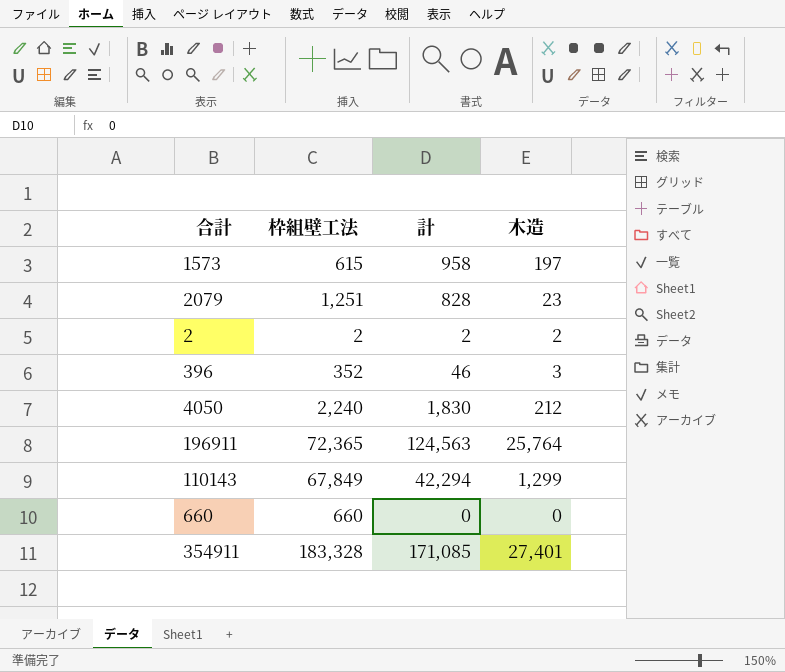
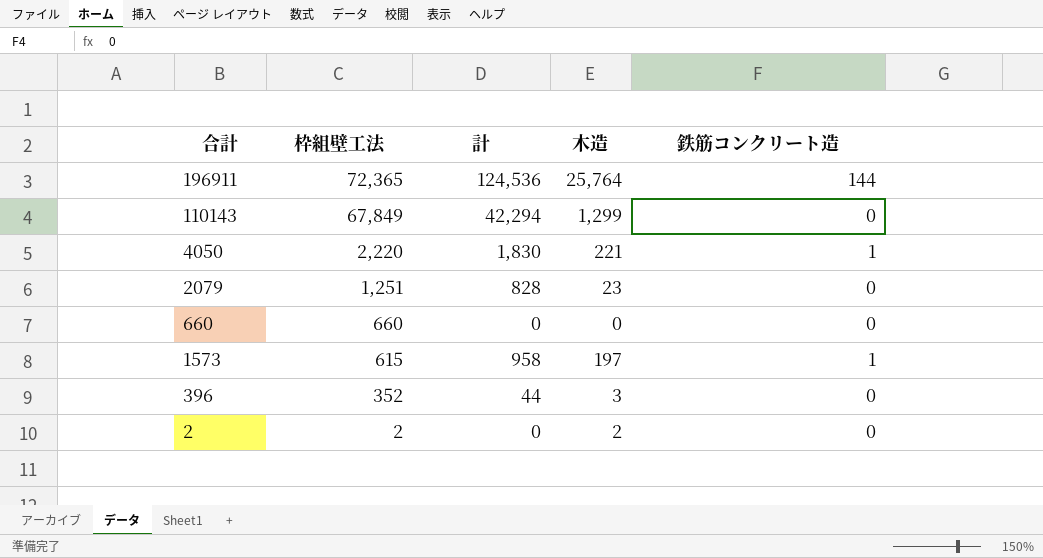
row order: none -> 枠組壁工法 descending
column 鉄筋コンクリート造 | position: none -> 5
row 354911: 183,328 | 171,085 | 27,401 -> none
196911 | 計: 124,563 -> 124,536
4050 | 枠組壁工法: 2,240 -> 2,220
4050 | 木造: 212 -> 221
396 | 計: 46 -> 44
2 | 計: 2 -> 0

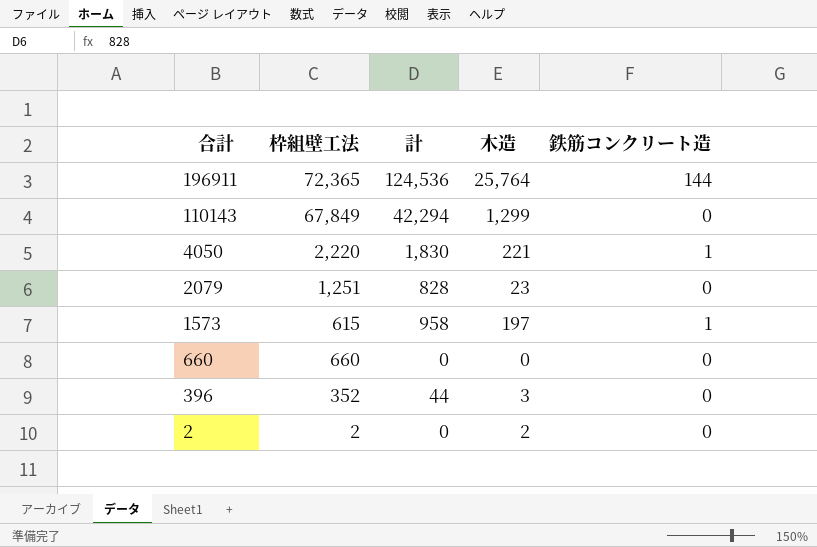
row order: 枠組壁工法 descending -> 合計 descending

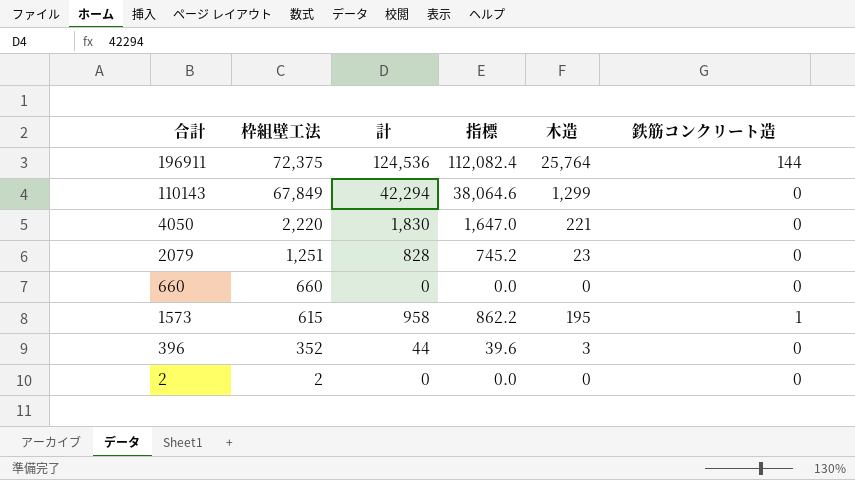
row order: 合計 descending -> 枠組壁工法 descending
column 指標 | formula: none -> [計] * 0.9
196911 | 枠組壁工法: 72,365 -> 72,375
4050 | 鉄筋コンクリート造: 1 -> 0
1573 | 木造: 197 -> 195
2 | 木造: 2 -> 0

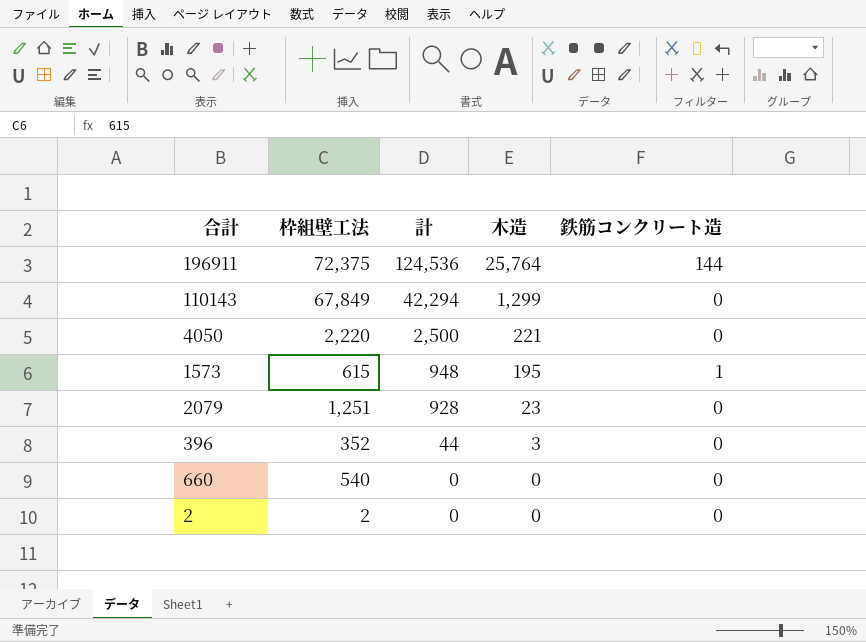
row order: 枠組壁工法 descending -> 計 descending
column 指標 | formula: [計] * 0.9 -> none
4050 | 計: 1,830 -> 2,500
1573 | 計: 958 -> 948
2079 | 計: 828 -> 928
660 | 枠組壁工法: 660 -> 540

